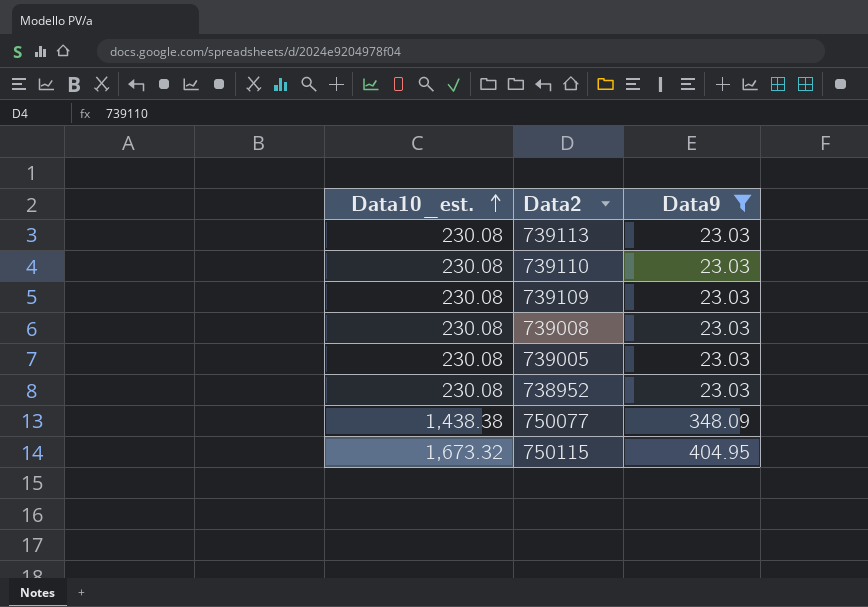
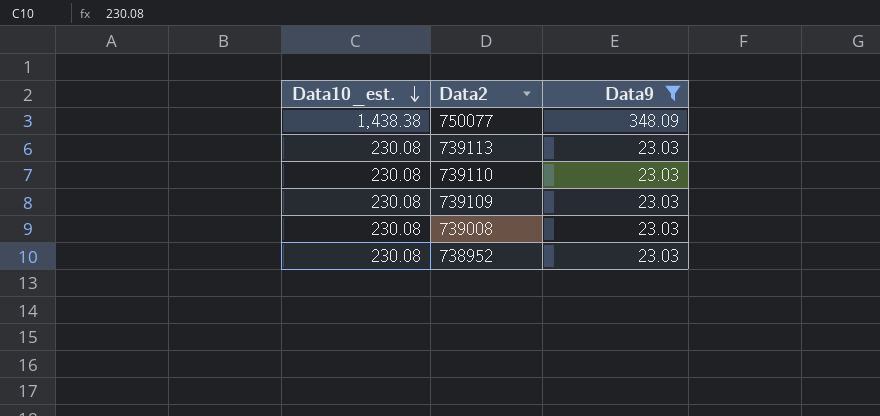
row order: Data10_est. ascending -> Data10_est. descending
row 739005: 230.08 | 23.03 -> none
row 750115: 1,673.32 | 404.95 -> none

